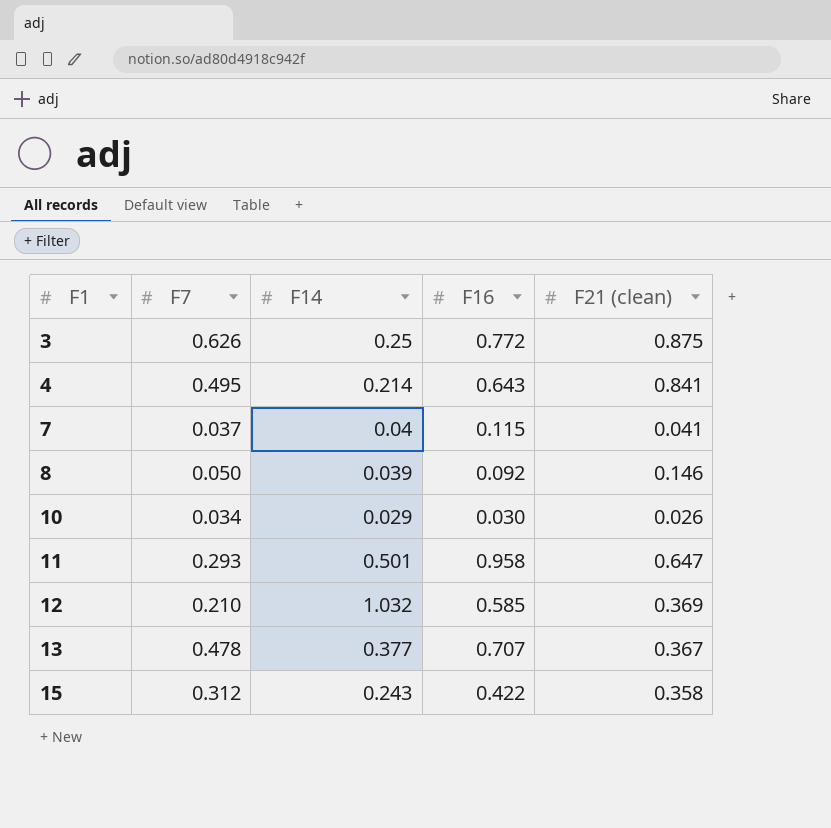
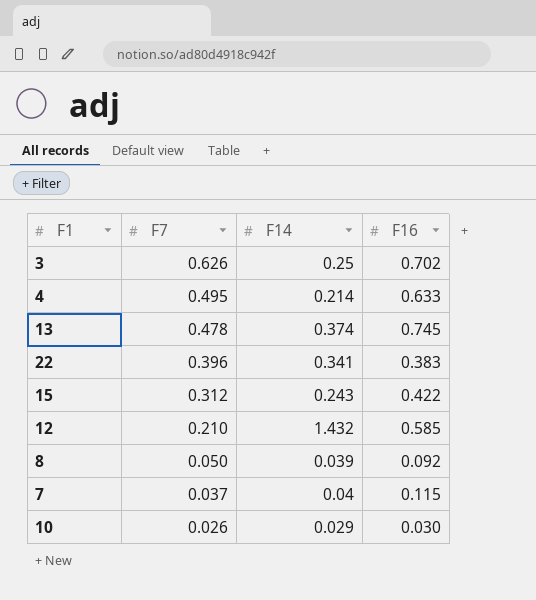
row order: F1 ascending -> F7 descending
column F21 (clean) | position: 5 -> none
row 11: 0.293 | 0.501 | 0.958 | 0.647 -> none
3 | F16: 0.772 -> 0.702
4 | F16: 0.643 -> 0.633
13 | F14: 0.377 -> 0.374
13 | F16: 0.707 -> 0.745
row 22: none -> 0.396 | 0.341 | 0.383
12 | F14: 1.032 -> 1.432
10 | F7: 0.034 -> 0.026

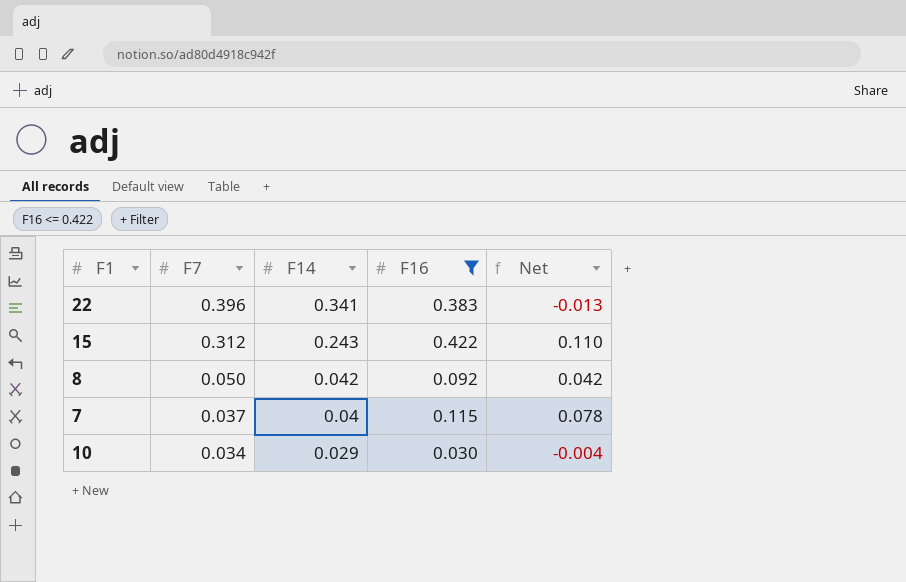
filter: none -> F16 <= 0.422
column Net | formula: none -> [F16] - [F7]
8 | F14: 0.039 -> 0.042
10 | F7: 0.026 -> 0.034

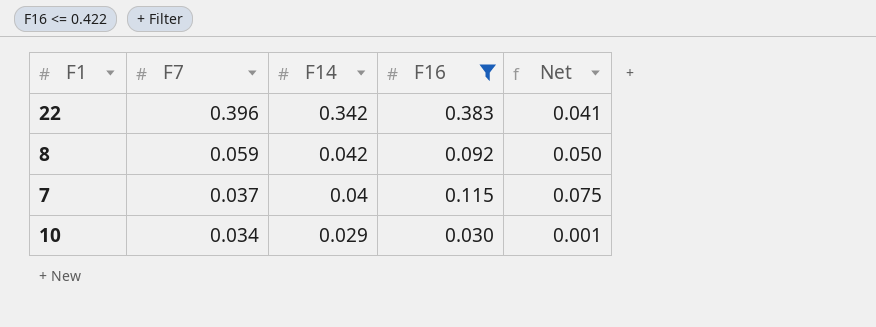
column Net | formula: [F16] - [F7] -> [F16] - [F14]
row 15: 0.312 | 0.243 | 0.422 | 0.110 -> none
22 | F14: 0.341 -> 0.342
8 | F7: 0.050 -> 0.059

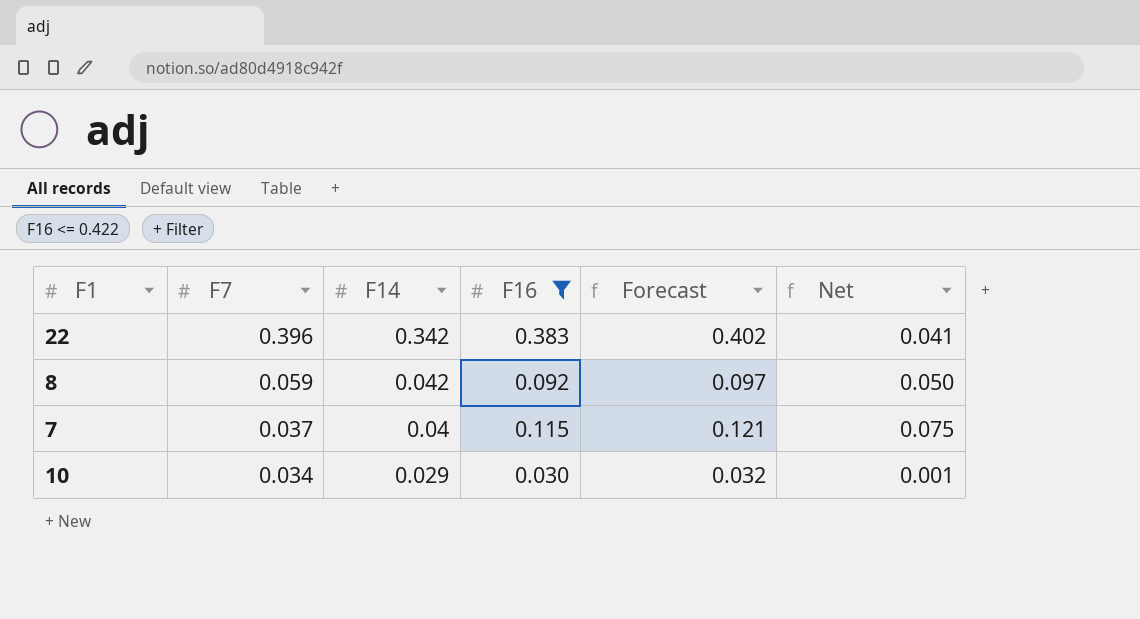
column Forecast | formula: none -> [F16] * 1.05

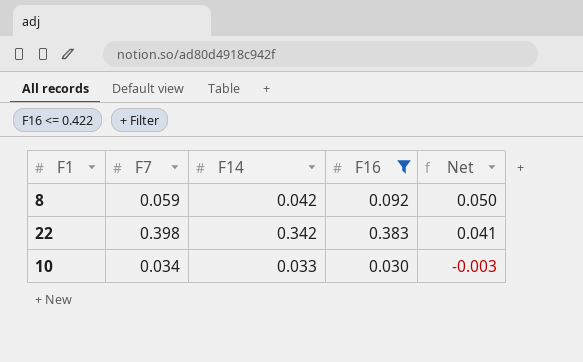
row order: F7 descending -> Net descending
column Forecast | formula: [F16] * 1.05 -> none
row 7: 0.037 | 0.04 | 0.115 | 0.121 | 0.075 -> none
22 | F7: 0.396 -> 0.398
10 | F14: 0.029 -> 0.033
10 | Net: 0.001 -> -0.003

